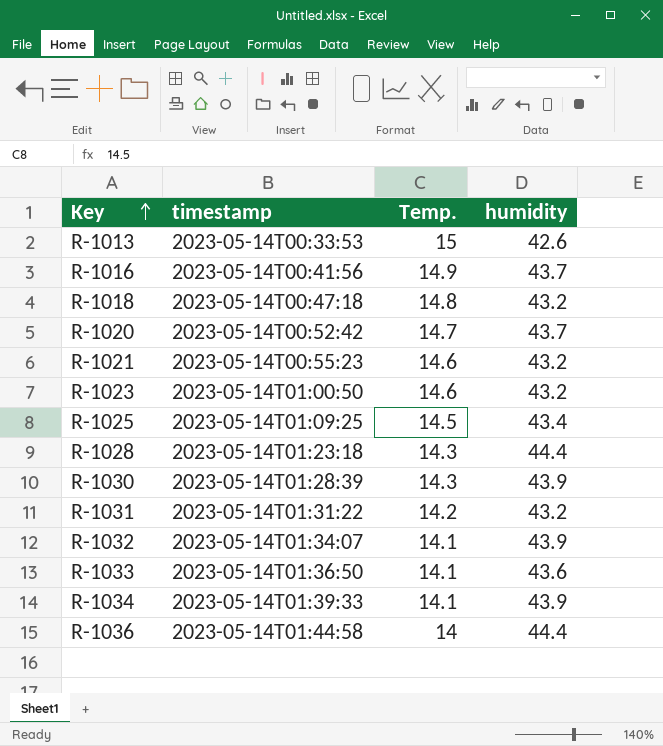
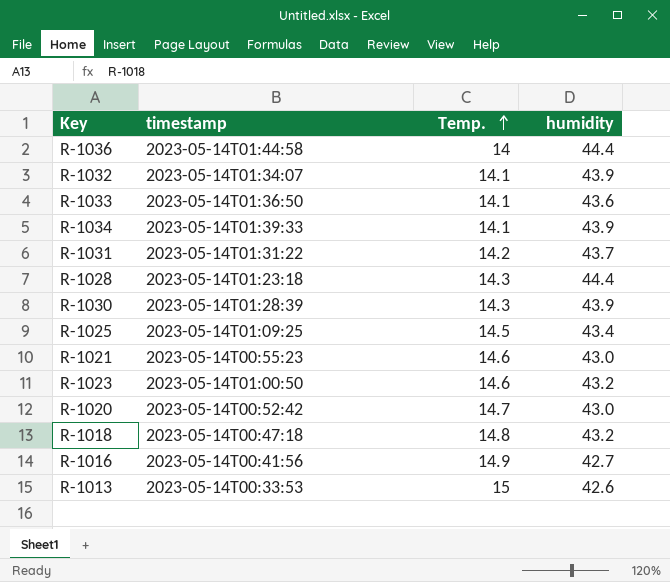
row order: Key ascending -> Temp. ascending
R-1031 | humidity: 43.2 -> 43.7
R-1021 | humidity: 43.2 -> 43.0
R-1020 | humidity: 43.7 -> 43.0
R-1016 | humidity: 43.7 -> 42.7

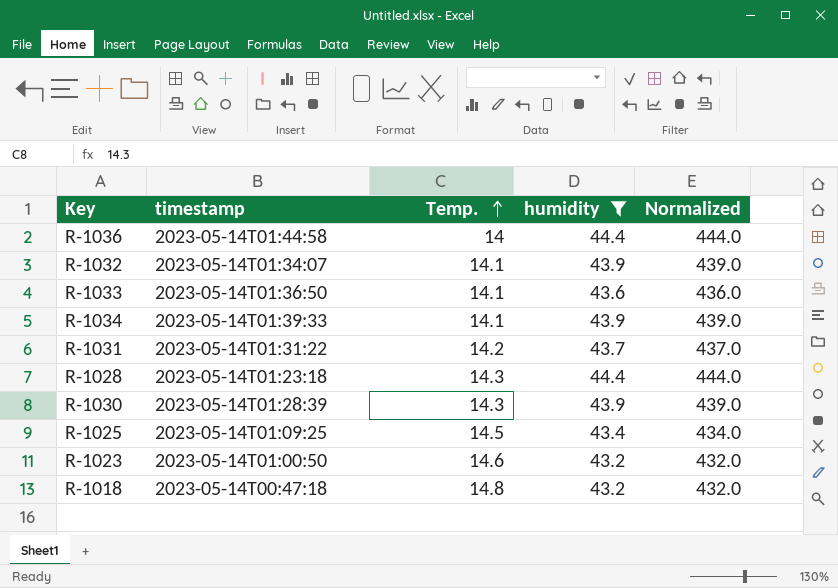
filter: none -> humidity >= 43.2
column Normalized | formula: none -> [humidity] * 10

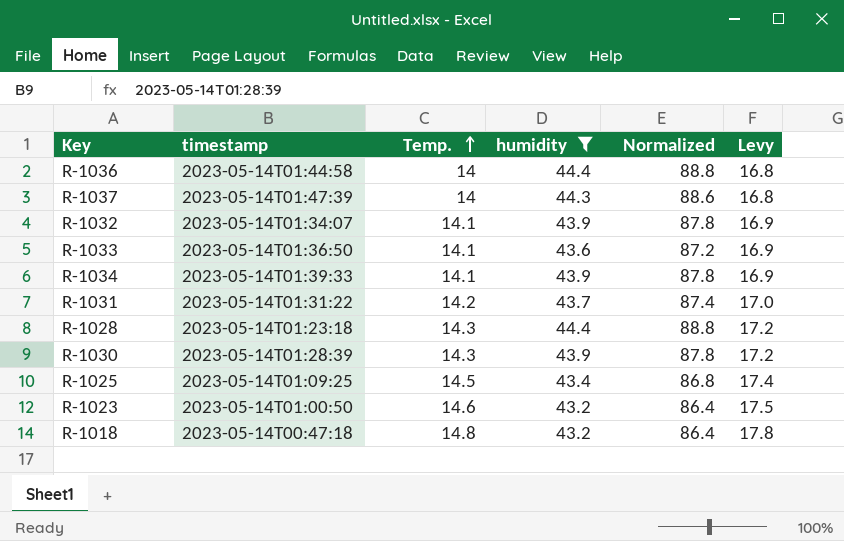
column Normalized | formula: [humidity] * 10 -> [humidity] * 2
column Levy | formula: none -> [Temp.] * 1.2
row R-1037: none -> 2023-05-14T01:47:39 | 14 | 44.3 | 88.6 | 16.8

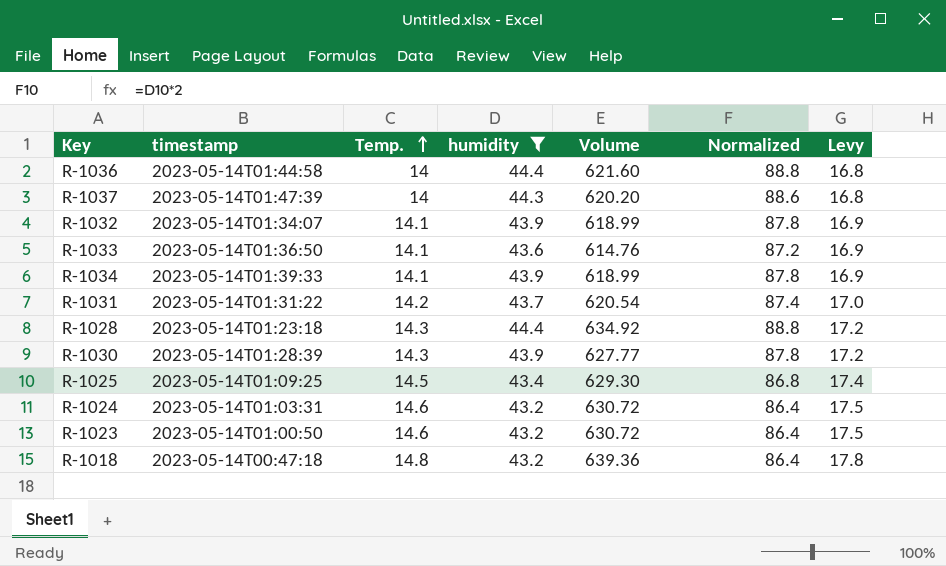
column Volume | formula: none -> [Temp.] * [humidity]
row R-1024: none -> 2023-05-14T01:03:31 | 14.6 | 43.2 | 630.72 | 86.4 | 17.5

